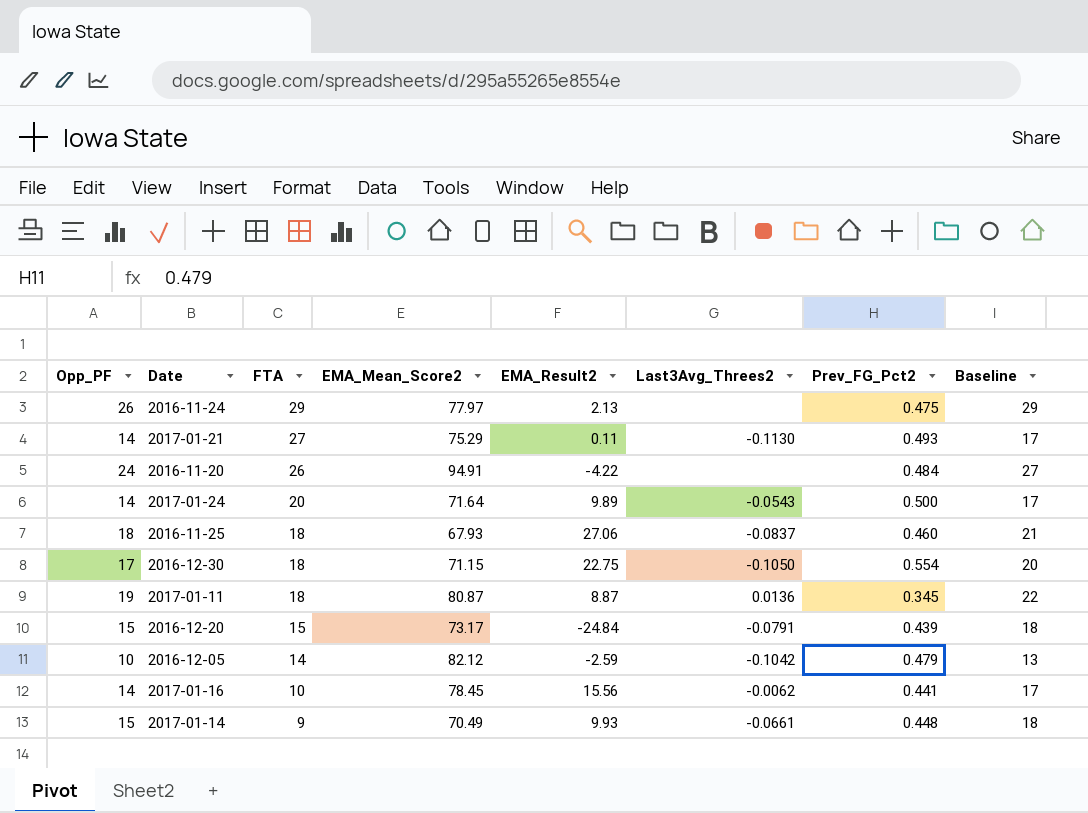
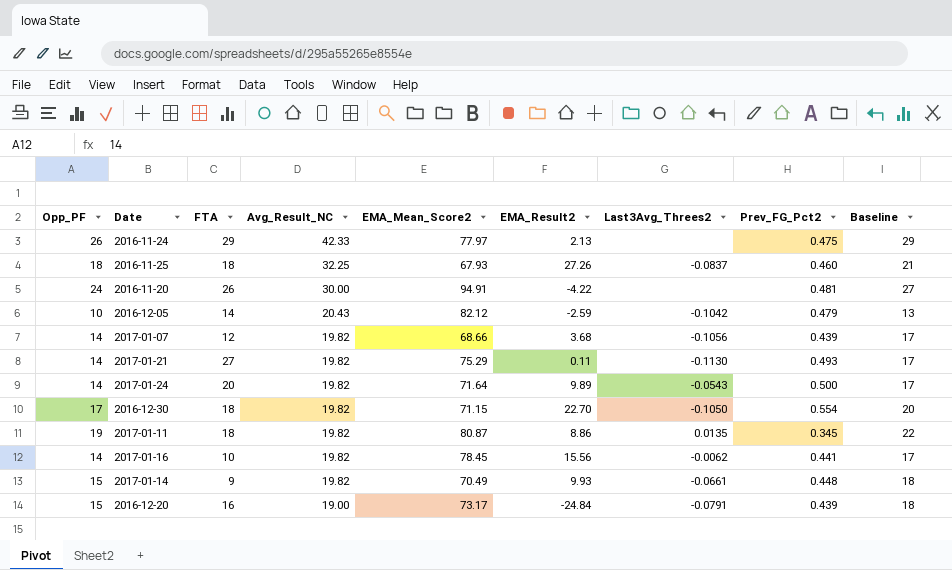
row order: FTA descending -> Avg_Result_NC descending
column Avg_Result_NC | position: none -> 4
2016-11-25 | EMA_Result2: 27.06 -> 27.26
2016-11-20 | Prev_FG_Pct2: 0.484 -> 0.481
row 2017-01-07: none -> 14 | 12 | 19.82 | 68.66 | 3.68 | -0.1056 | 0.439 | 17
2016-12-30 | EMA_Result2: 22.75 -> 22.70
2017-01-11 | EMA_Result2: 8.87 -> 8.86
2017-01-11 | Last3Avg_Threes2: 0.0136 -> 0.0135
2016-12-20 | FTA: 15 -> 16

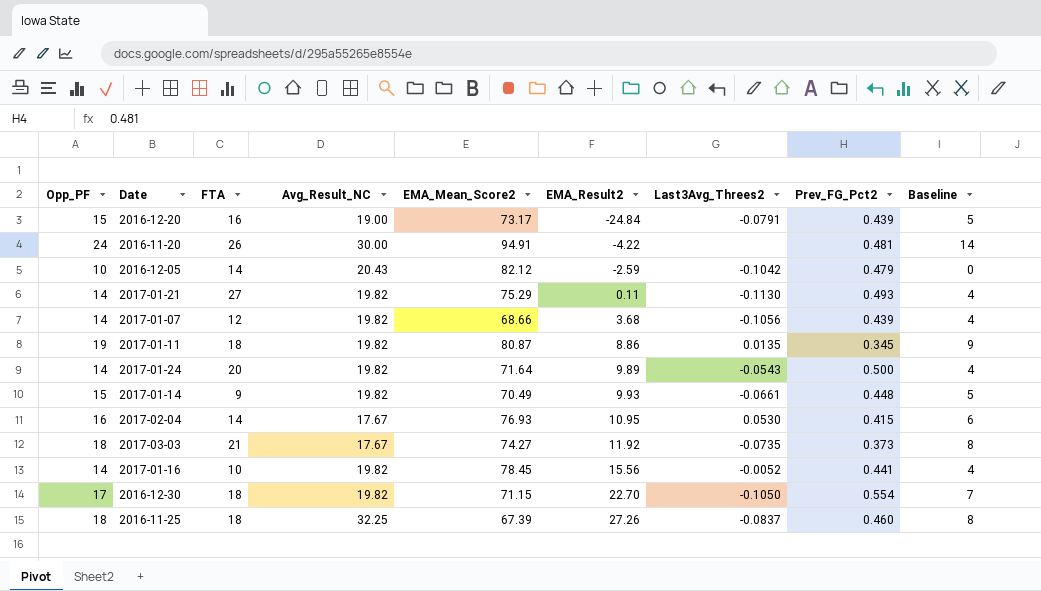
row order: Avg_Result_NC descending -> EMA_Result2 ascending
column Baseline | formula: [Opp_PF] + 3 -> [Opp_PF] - 10
row 2016-11-24: 26 | 29 | 42.33 | 77.97 | 2.13 | none | 0.475 | 29 -> none
row 2017-02-04: none -> 16 | 14 | 17.67 | 76.93 | 10.95 | 0.0530 | 0.415 | 6
row 2017-03-03: none -> 18 | 21 | 17.67 | 74.27 | 11.92 | -0.0735 | 0.373 | 8
2017-01-16 | Last3Avg_Threes2: -0.0062 -> -0.0052
2016-11-25 | EMA_Mean_Score2: 67.93 -> 67.39

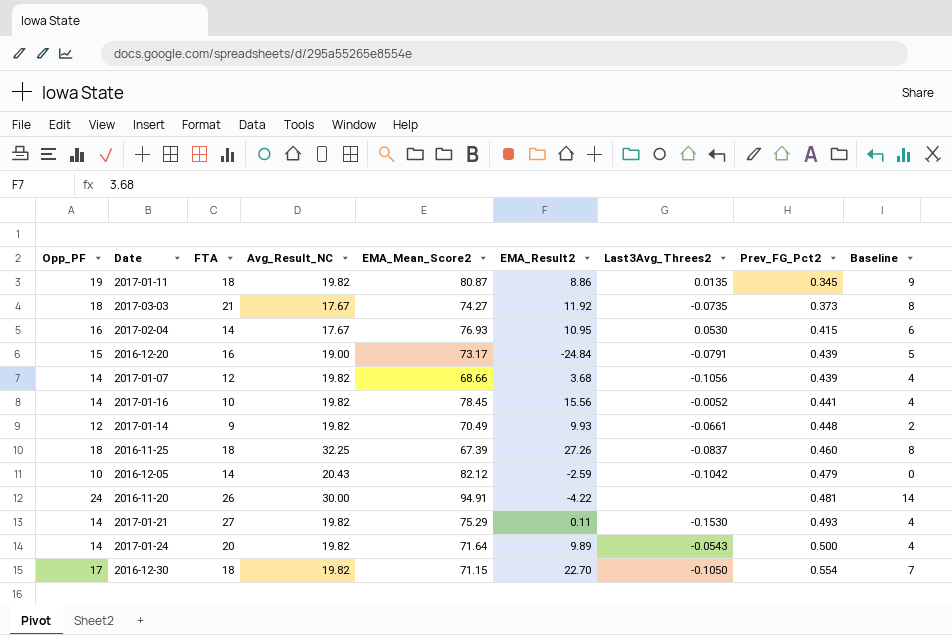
row order: EMA_Result2 ascending -> Prev_FG_Pct2 ascending
2017-01-14 | Opp_PF: 15 -> 12
2017-01-14 | Baseline: 5 -> 2
2017-01-21 | Last3Avg_Threes2: -0.1130 -> -0.1530

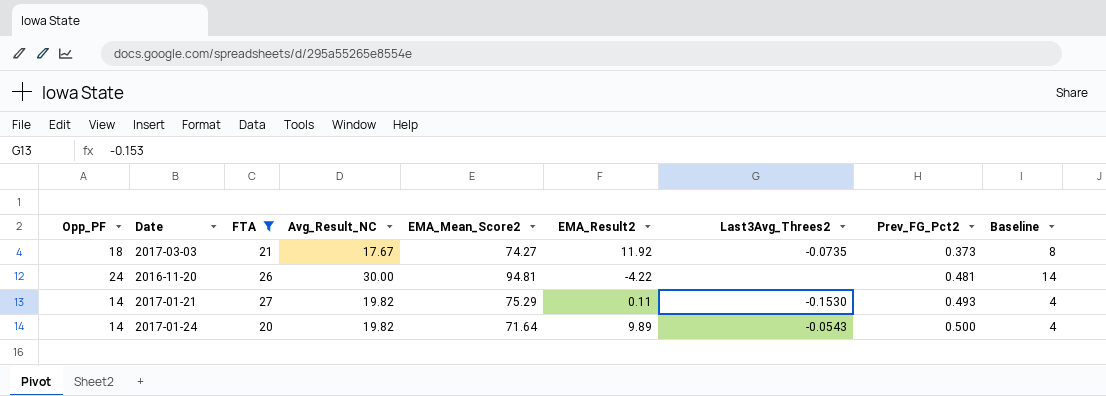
filter: none -> FTA >= 20
2016-11-20 | EMA_Mean_Score2: 94.91 -> 94.81

